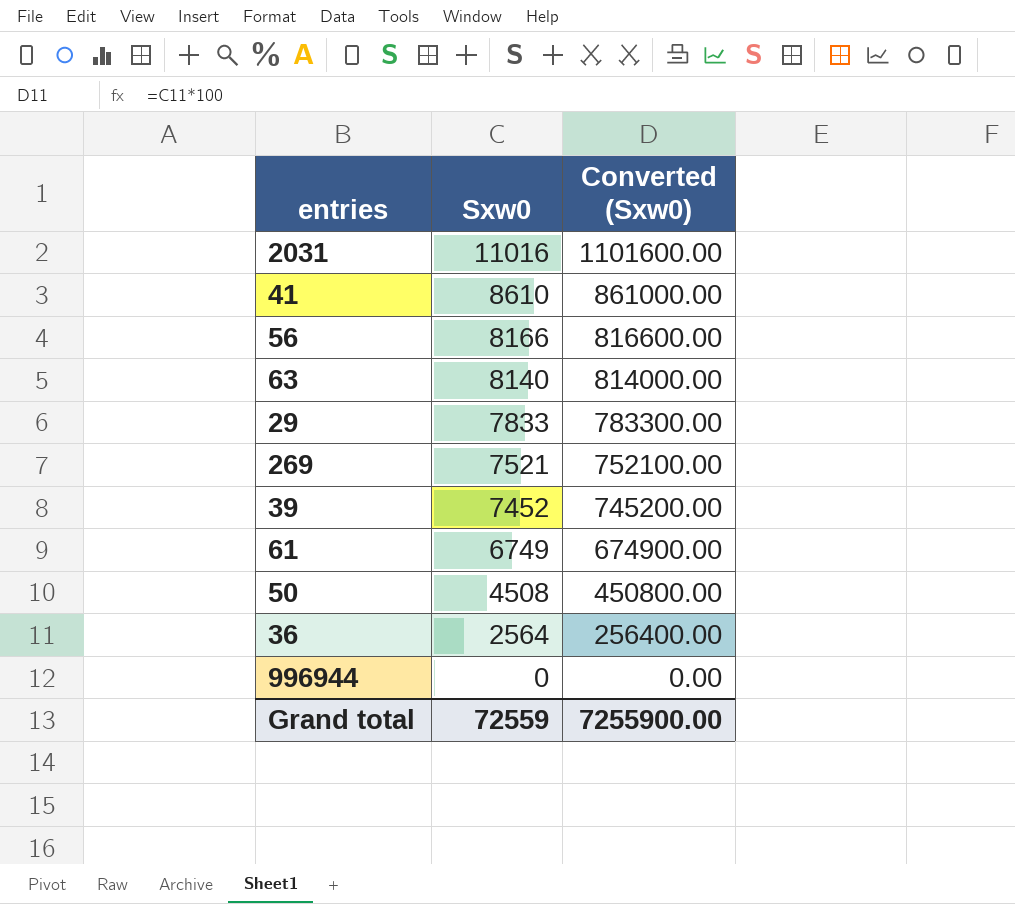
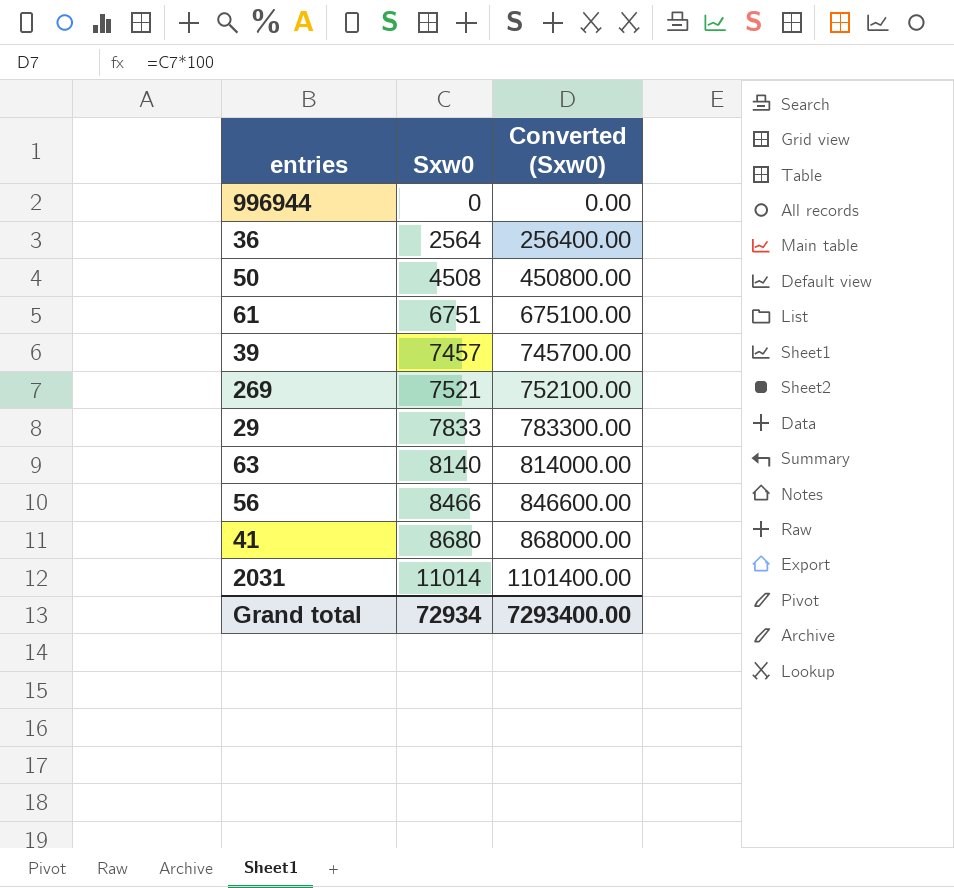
row order: Sxw0 descending -> Sxw0 ascending
61 | Sxw0: 6749 -> 6751
61 | Converted (Sxw0): 674900.00 -> 675100.00
39 | Sxw0: 7452 -> 7457
39 | Converted (Sxw0): 745200.00 -> 745700.00
56 | Sxw0: 8166 -> 8466
56 | Converted (Sxw0): 816600.00 -> 846600.00
41 | Sxw0: 8610 -> 8680
41 | Converted (Sxw0): 861000.00 -> 868000.00
2031 | Sxw0: 11016 -> 11014
2031 | Converted (Sxw0): 1101600.00 -> 1101400.00
Grand total | Sxw0: 72559 -> 72934
Grand total | Converted (Sxw0): 7255900.00 -> 7293400.00

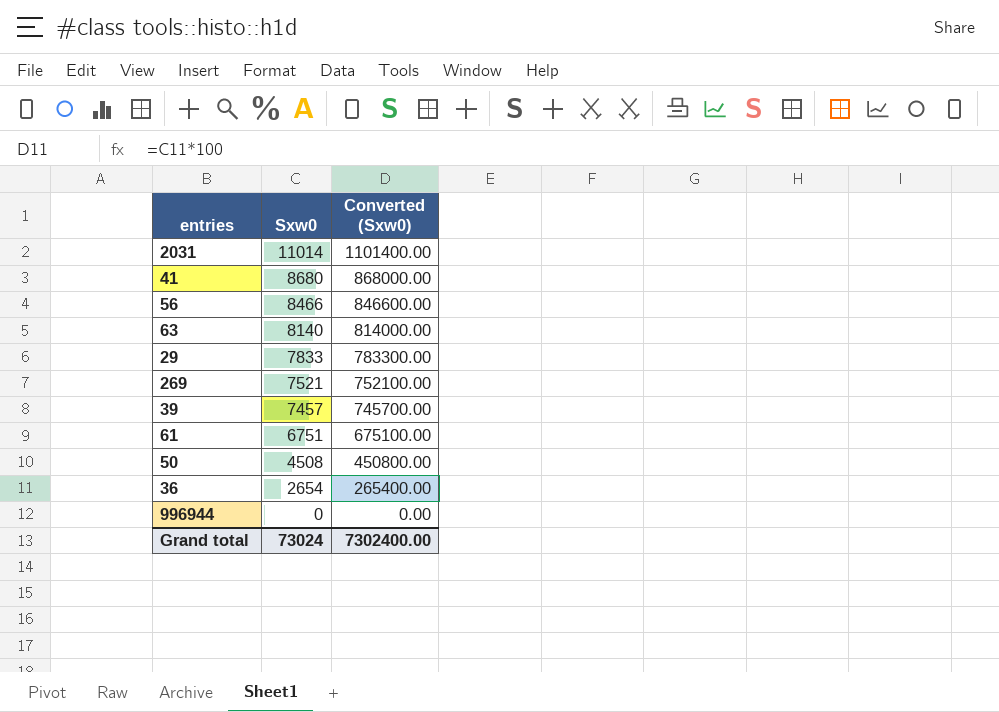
row order: Sxw0 ascending -> Sxw0 descending
36 | Sxw0: 2564 -> 2654
36 | Converted (Sxw0): 256400.00 -> 265400.00
Grand total | Sxw0: 72934 -> 73024
Grand total | Converted (Sxw0): 7293400.00 -> 7302400.00

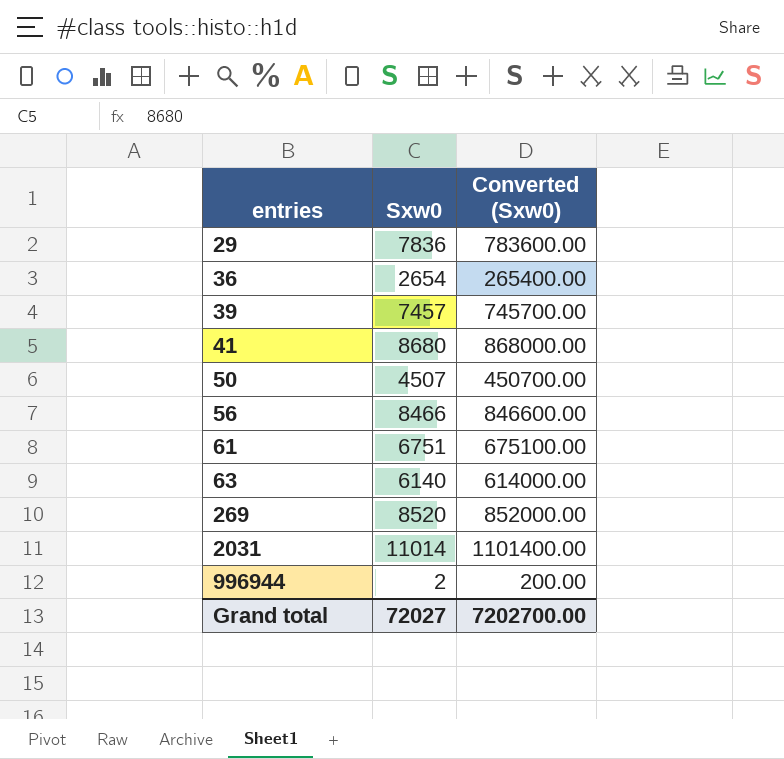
row order: Sxw0 descending -> entries ascending
29 | Sxw0: 7833 -> 7836
29 | Converted (Sxw0): 783300.00 -> 783600.00
50 | Sxw0: 4508 -> 4507
50 | Converted (Sxw0): 450800.00 -> 450700.00
63 | Sxw0: 8140 -> 6140
63 | Converted (Sxw0): 814000.00 -> 614000.00
269 | Sxw0: 7521 -> 8520
269 | Converted (Sxw0): 752100.00 -> 852000.00
996944 | Sxw0: 0 -> 2
996944 | Converted (Sxw0): 0.00 -> 200.00
Grand total | Sxw0: 73024 -> 72027
Grand total | Converted (Sxw0): 7302400.00 -> 7202700.00

